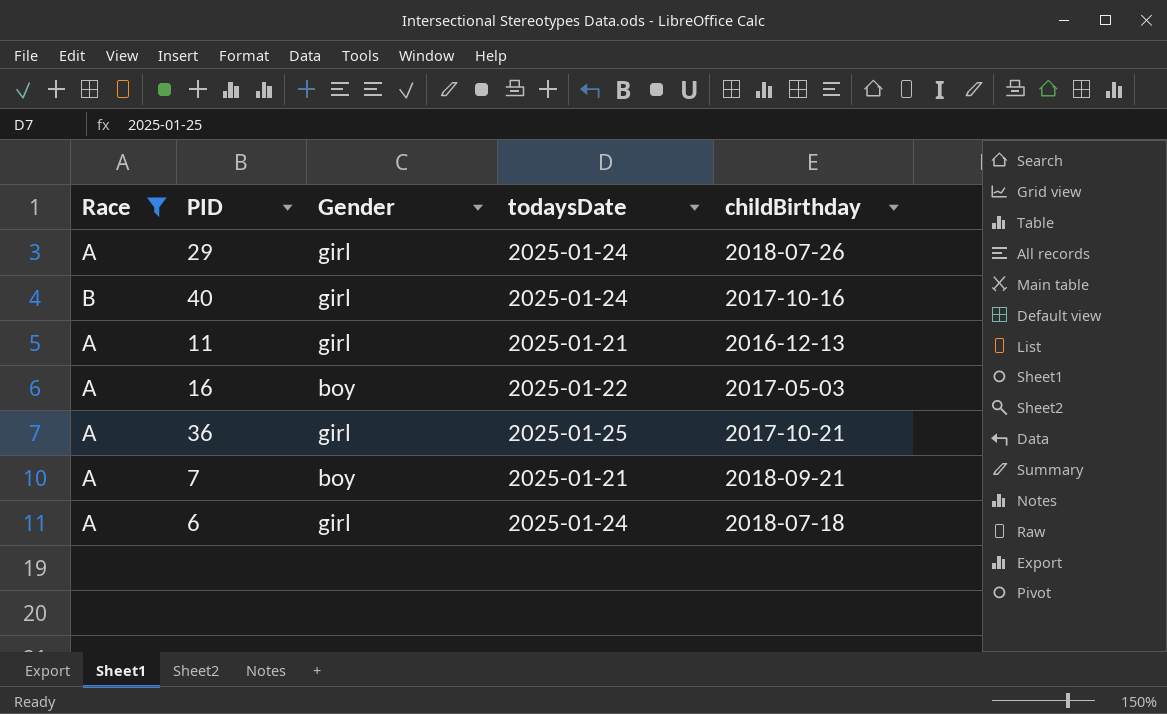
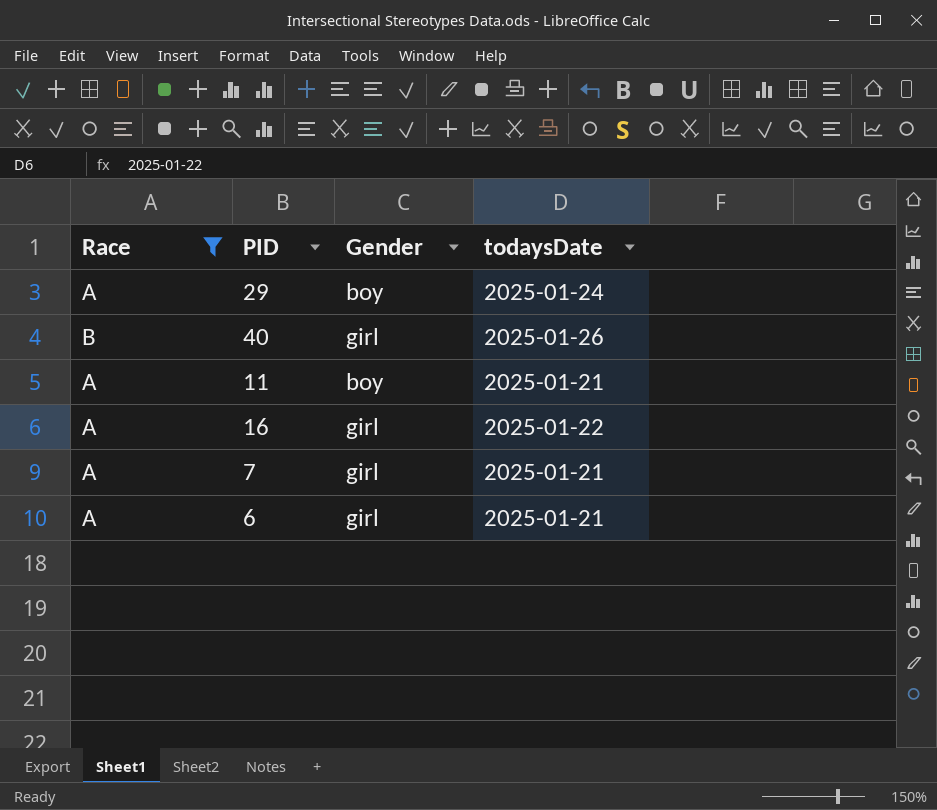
column childBirthday | position: 5 -> none
row 36: A | girl | 2025-01-25 | 2017-10-21 -> none
29 | Gender: girl -> boy
40 | todaysDate: 2025-01-24 -> 2025-01-26
11 | Gender: girl -> boy
16 | Gender: boy -> girl
7 | Gender: boy -> girl
6 | todaysDate: 2025-01-24 -> 2025-01-21

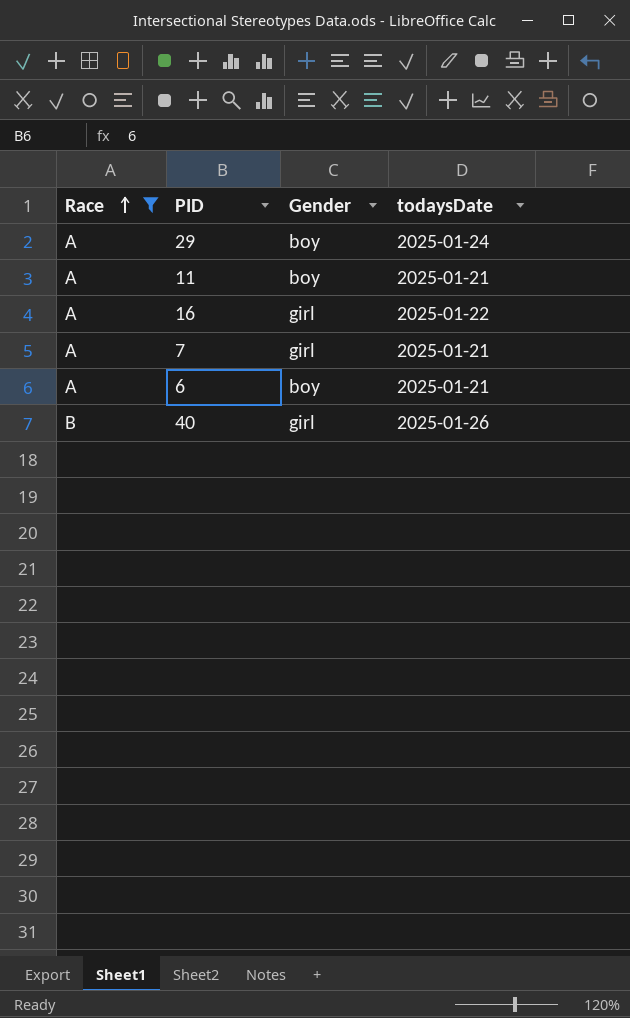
row order: none -> Race ascending
6 | Gender: girl -> boy

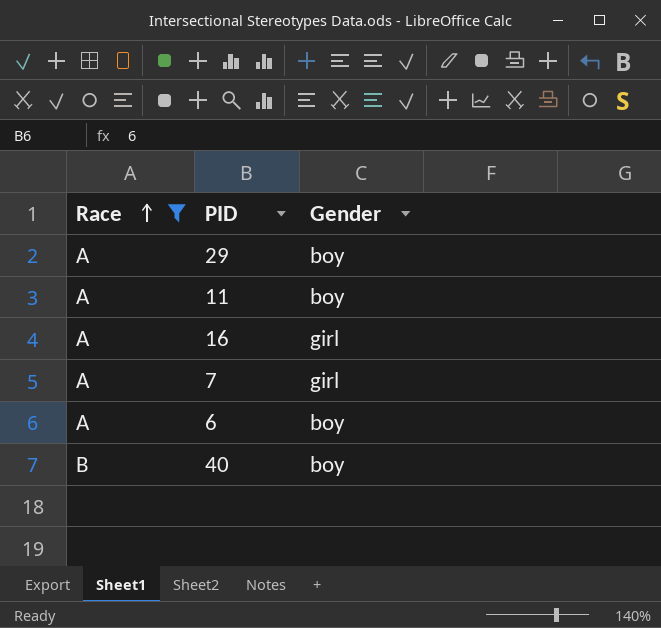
column todaysDate | position: 4 -> none
40 | Gender: girl -> boy

